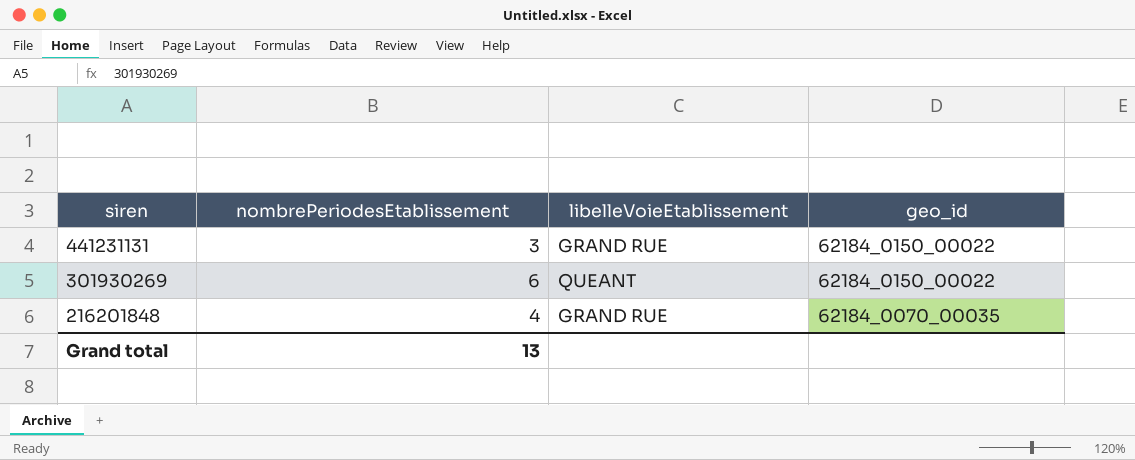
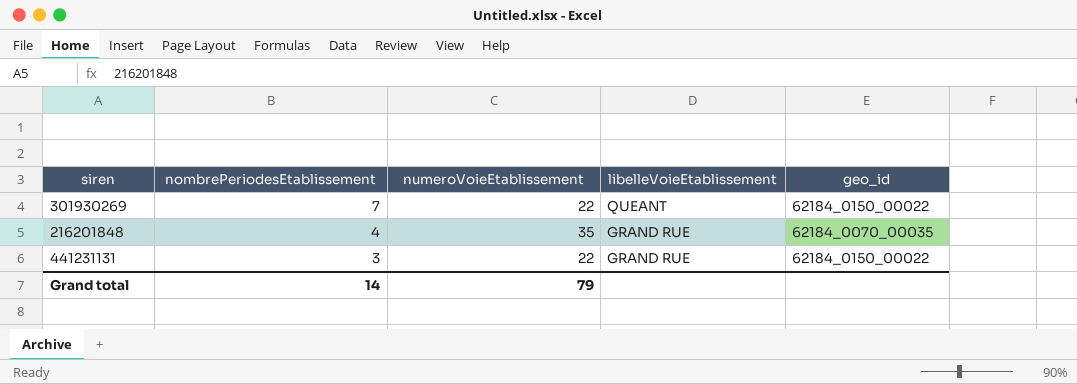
row order: siren descending -> nombrePeriodesEtablissement descending
column numeroVoieEtablissement | position: none -> 3
301930269 | nombrePeriodesEtablissement: 6 -> 7
Grand total | nombrePeriodesEtablissement: 13 -> 14

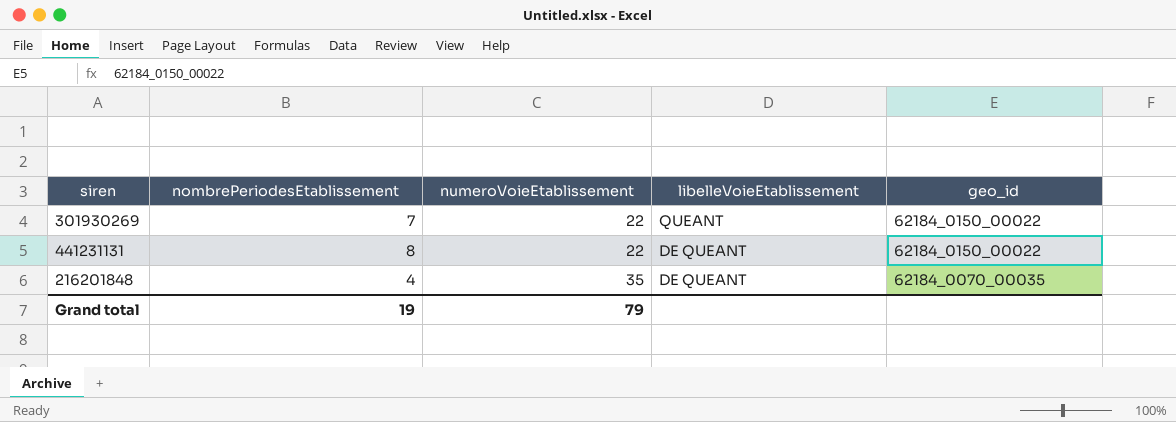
row order: nombrePeriodesEtablissement descending -> numeroVoieEtablissement ascending
441231131 | nombrePeriodesEtablissement: 3 -> 8
441231131 | libelleVoieEtablissement: GRAND RUE -> DE QUEANT
216201848 | libelleVoieEtablissement: GRAND RUE -> DE QUEANT
Grand total | nombrePeriodesEtablissement: 14 -> 19

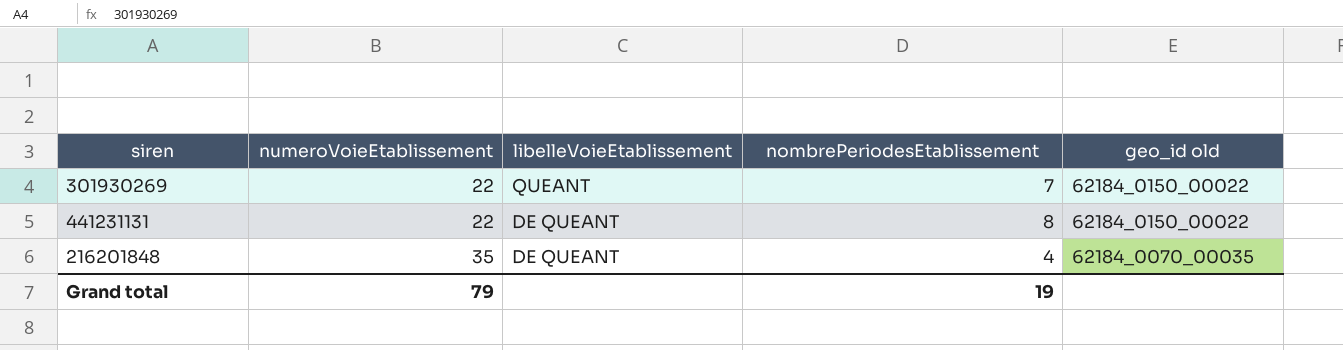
column nombrePeriodesEtablissement | position: 2 -> 4
column name: geo_id -> geo_id old

